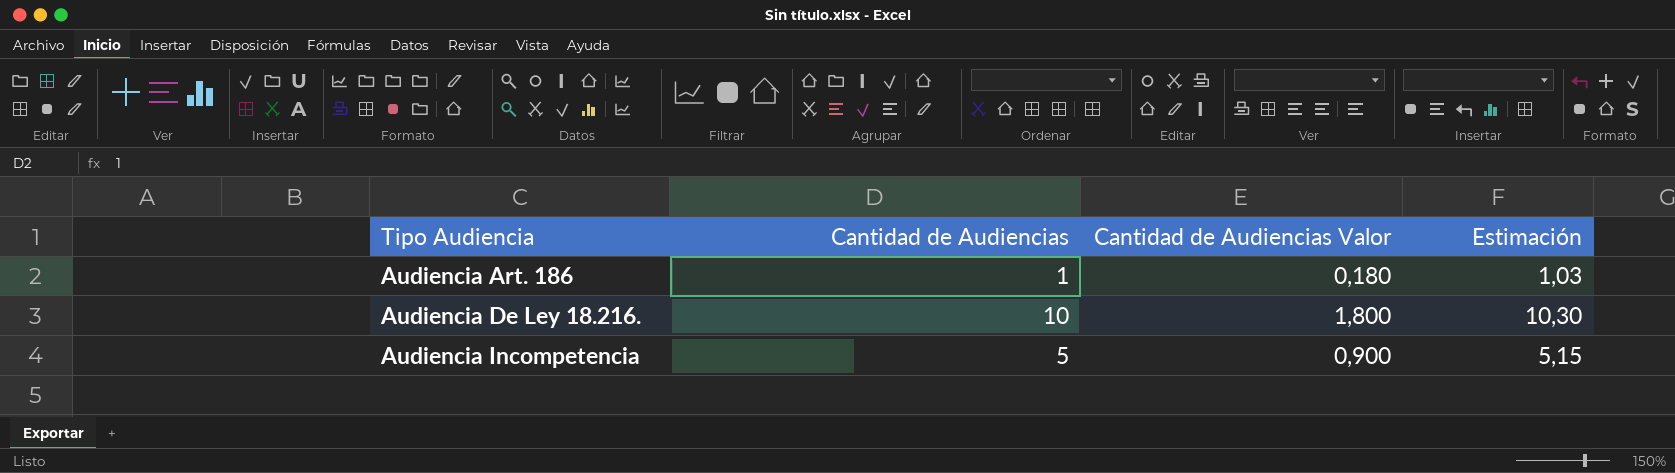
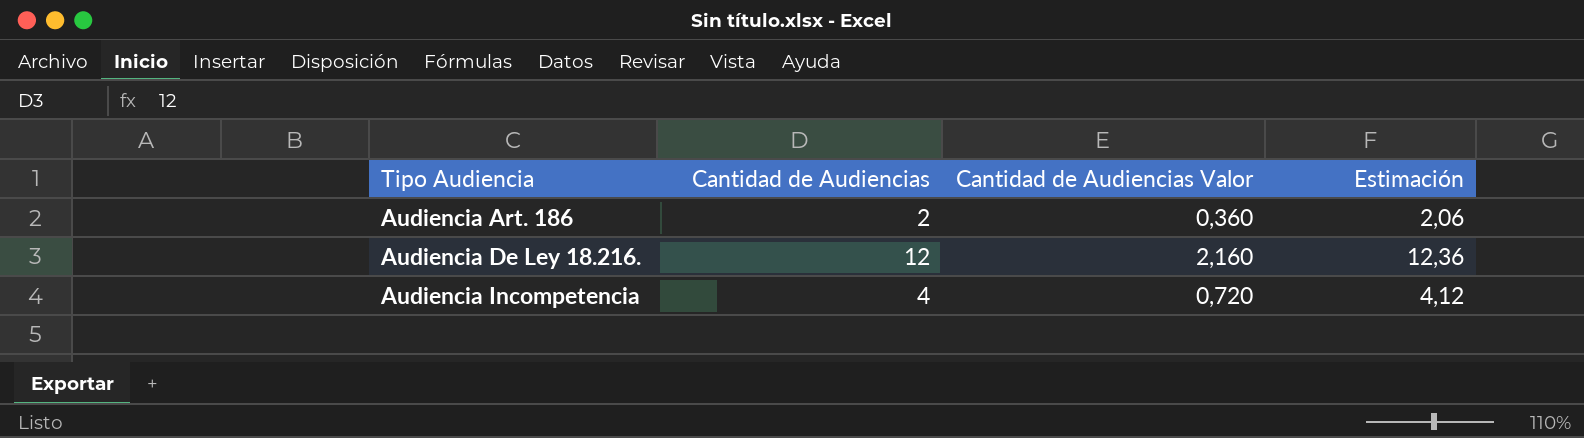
Audiencia Art. 186 | Cantidad de Audiencias: 1 -> 2
Audiencia Art. 186 | Cantidad de Audiencias Valor: 0,180 -> 0,360
Audiencia Art. 186 | Estimación: 1,03 -> 2,06
Audiencia De Ley 18.216. | Cantidad de Audiencias: 10 -> 12
Audiencia De Ley 18.216. | Cantidad de Audiencias Valor: 1,800 -> 2,160
Audiencia De Ley 18.216. | Estimación: 10,30 -> 12,36
Audiencia Incompetencia | Cantidad de Audiencias: 5 -> 4
Audiencia Incompetencia | Cantidad de Audiencias Valor: 0,900 -> 0,720
Audiencia Incompetencia | Estimación: 5,15 -> 4,12

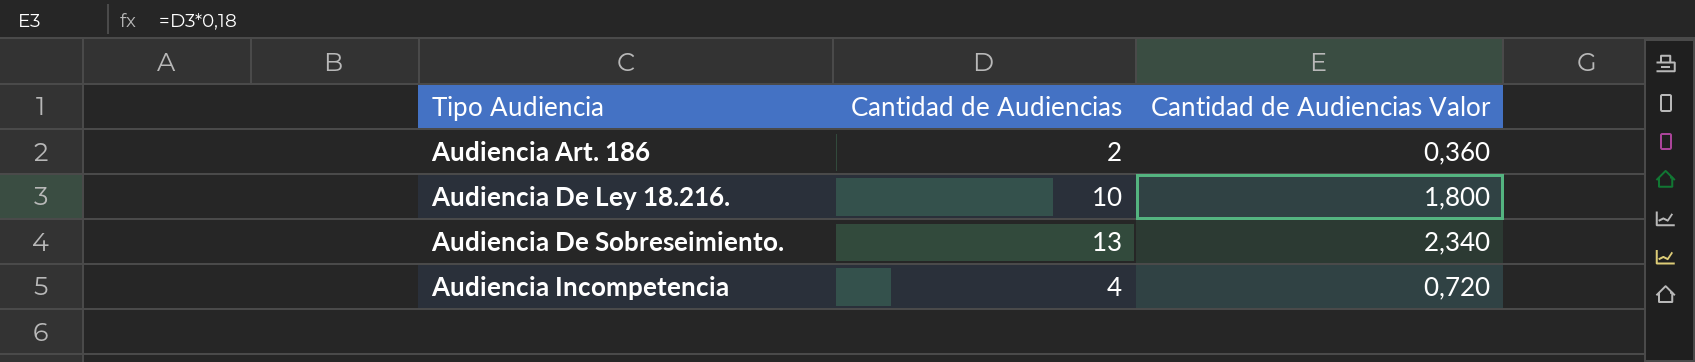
column Estimación | formula: [Cantidad de Audiencias] * 1,03 -> none
Audiencia De Ley 18.216. | Cantidad de Audiencias: 12 -> 10
Audiencia De Ley 18.216. | Cantidad de Audiencias Valor: 2,160 -> 1,800
row Audiencia De Sobreseimiento.: none -> 13 | 2,340

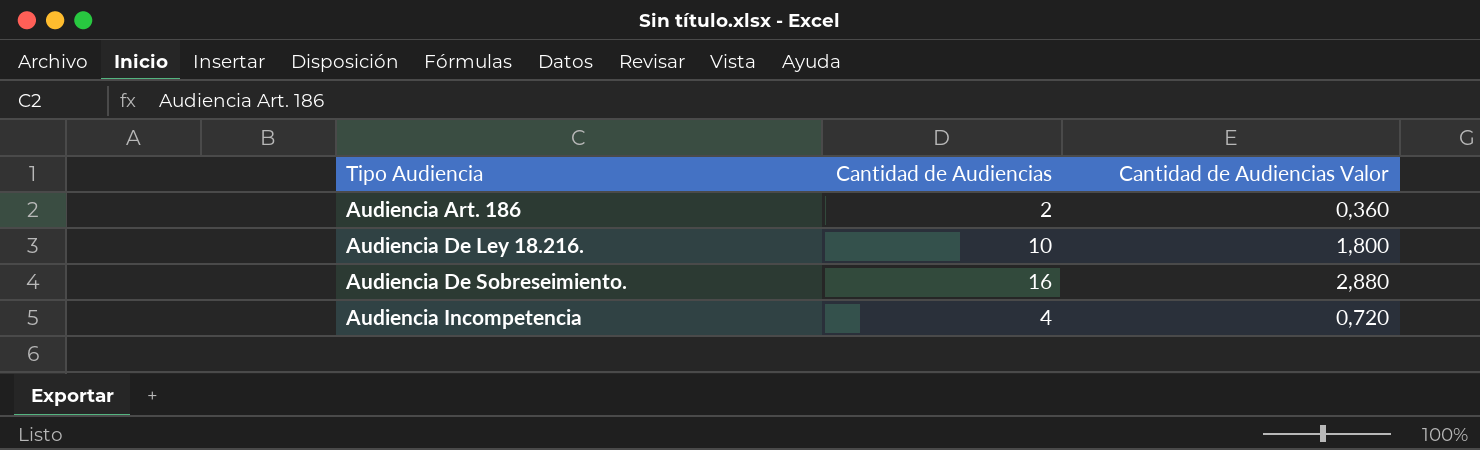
Audiencia De Sobreseimiento. | Cantidad de Audiencias: 13 -> 16
Audiencia De Sobreseimiento. | Cantidad de Audiencias Valor: 2,340 -> 2,880

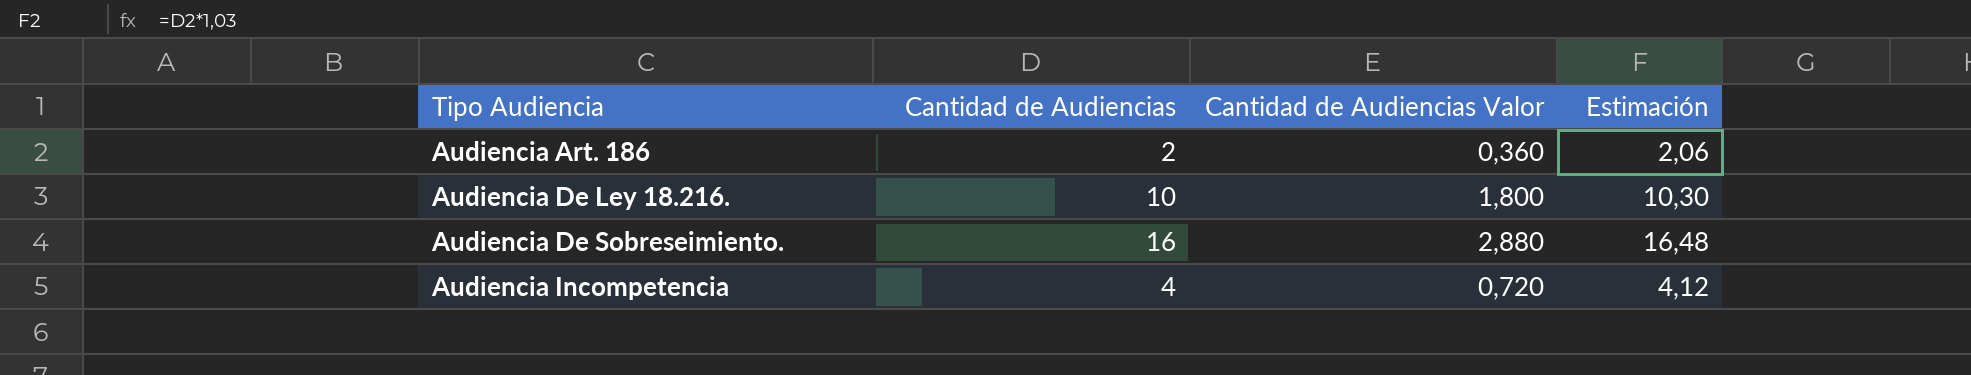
column Estimación | formula: none -> [Cantidad de Audiencias] * 1,03

